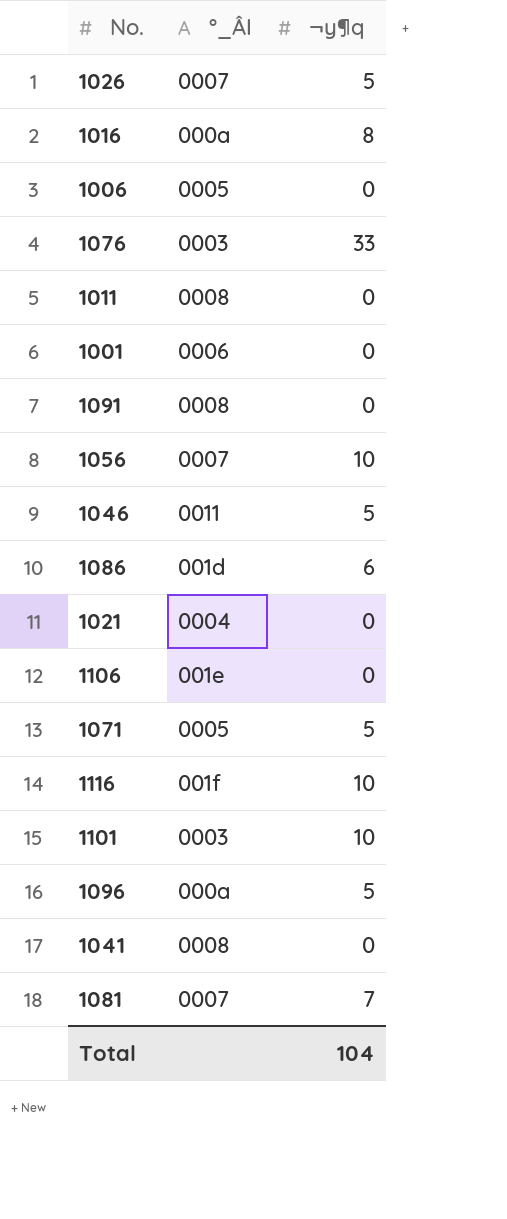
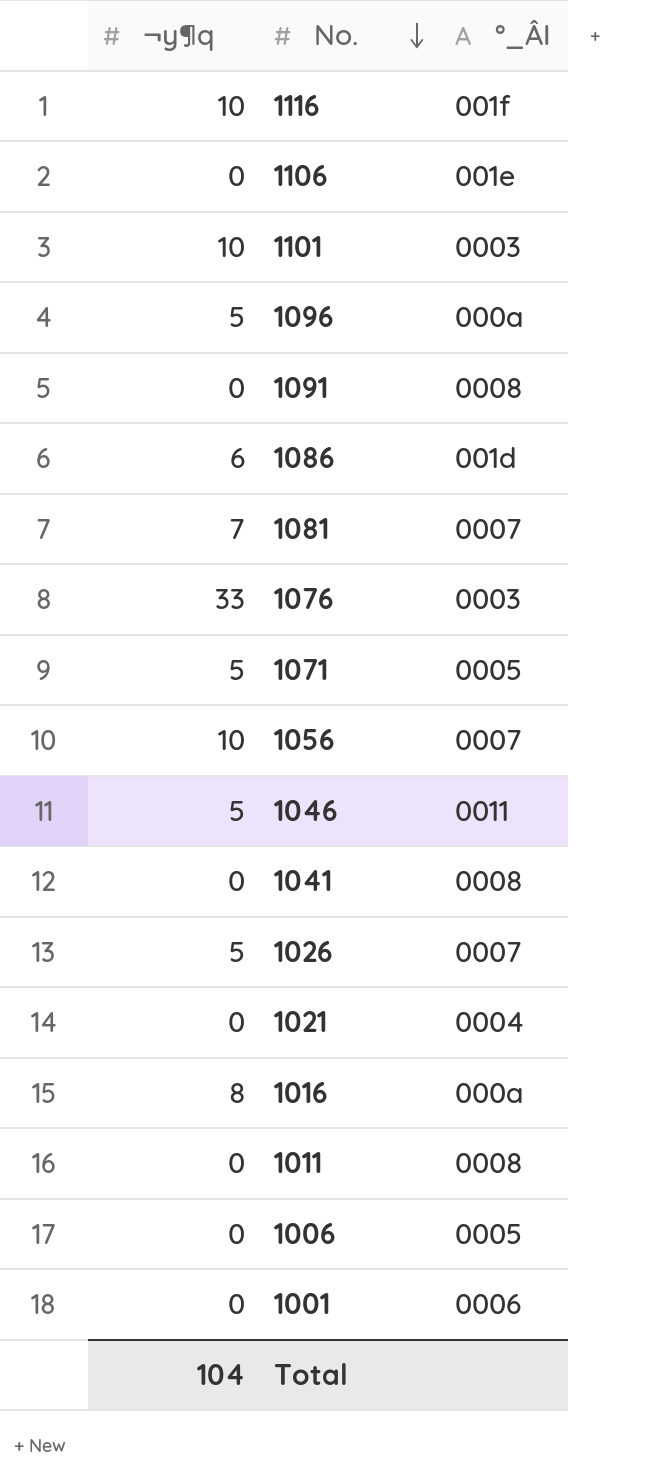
row order: none -> No. descending
column ¬y¶q | position: 3 -> 1

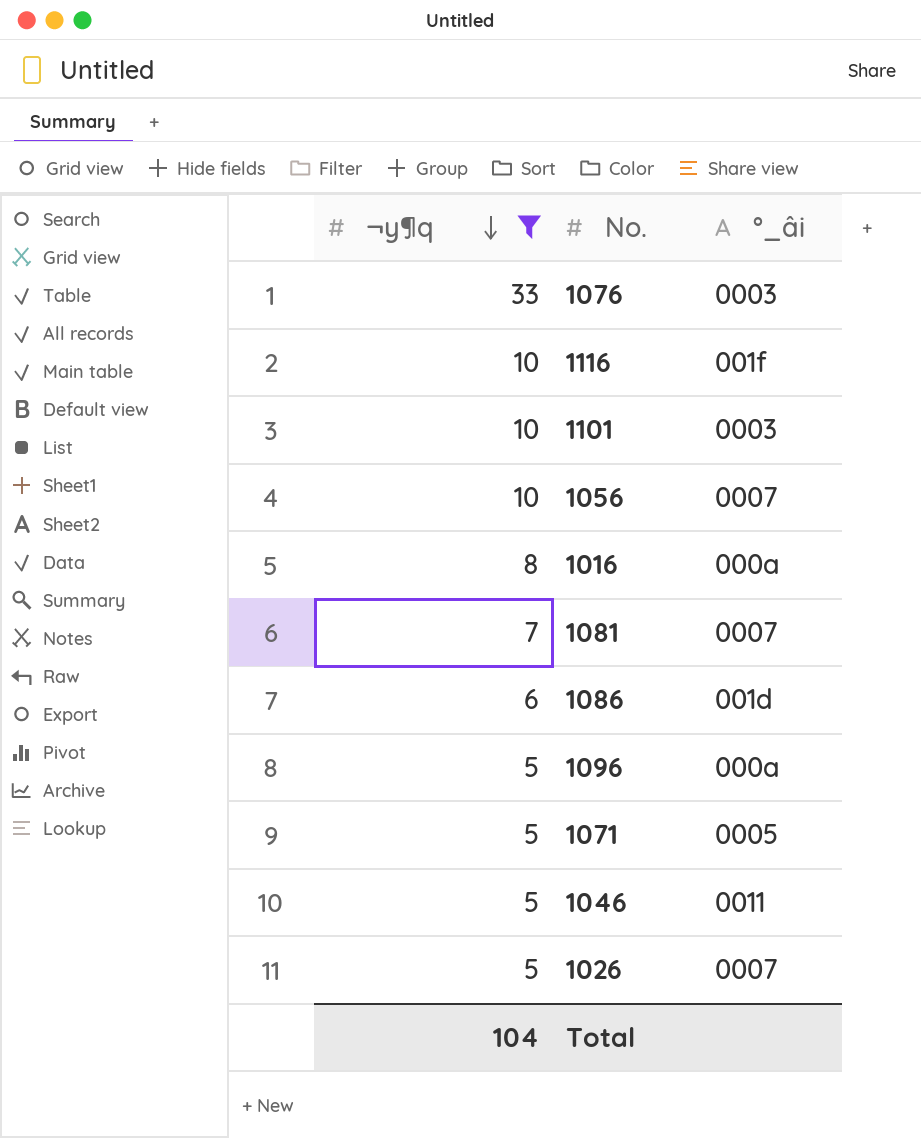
filter: none -> ¬y¶q != 0
row order: No. descending -> ¬y¶q descending
column name: °_ÂI -> °_âi

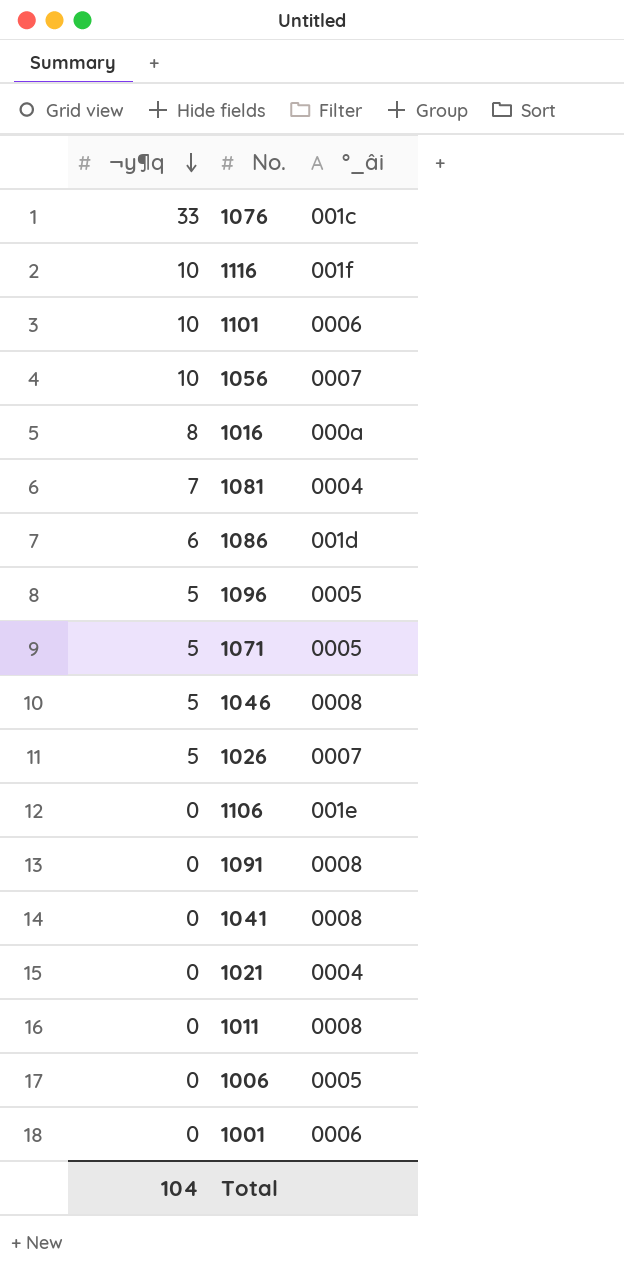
filter: ¬y¶q != 0 -> none
1076 | °_âi: 0003 -> 001c
1101 | °_âi: 0003 -> 0006
1081 | °_âi: 0007 -> 0004
1096 | °_âi: 000a -> 0005
1046 | °_âi: 0011 -> 0008

